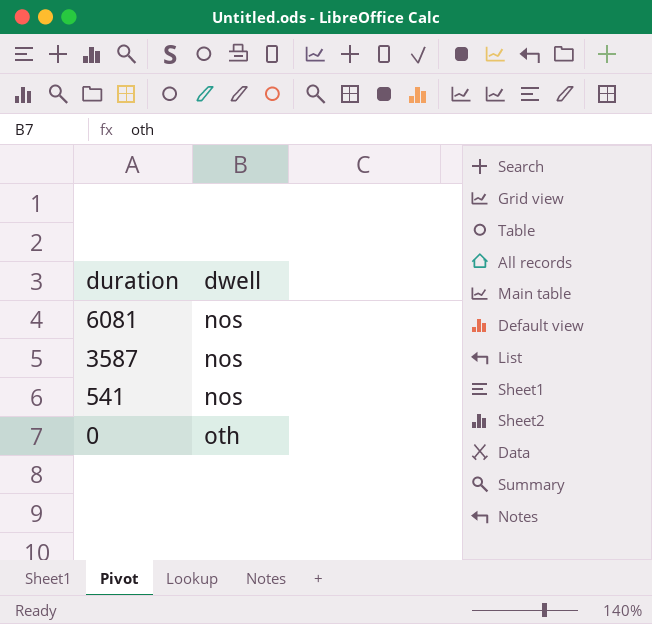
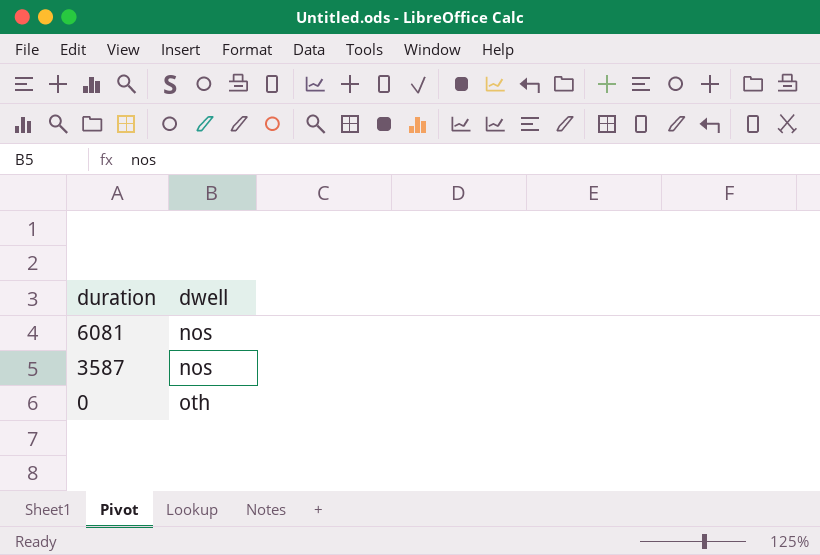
row 541: nos -> none

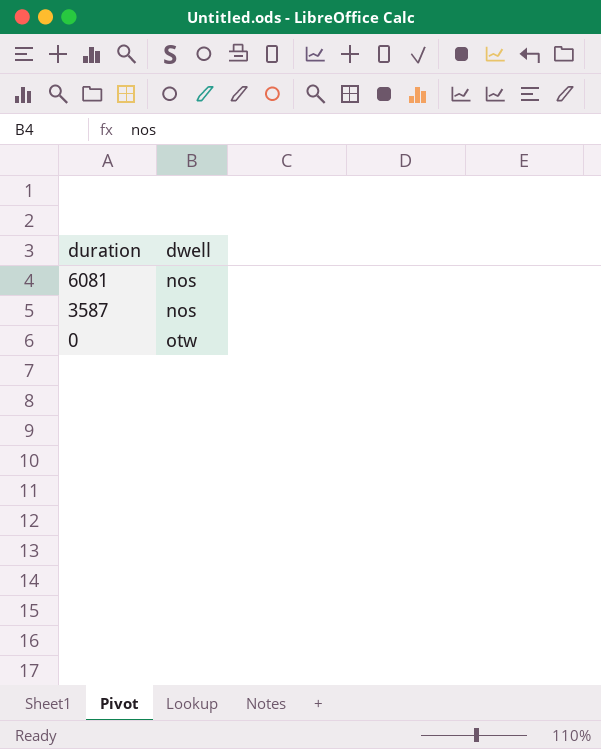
0 | dwell: oth -> otw

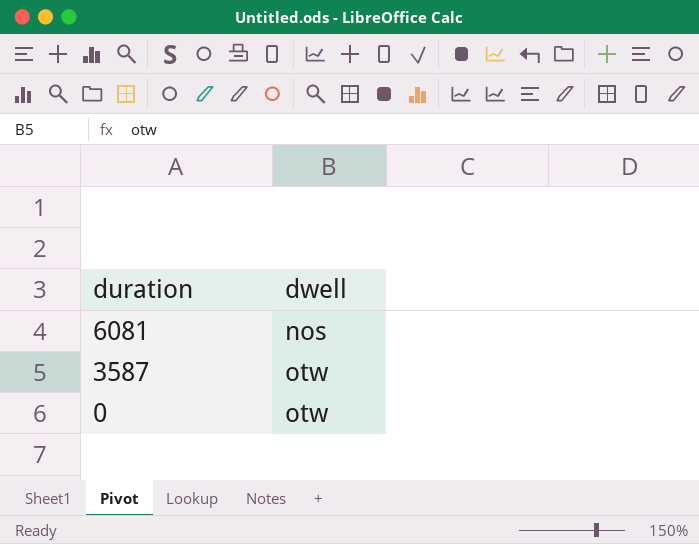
3587 | dwell: nos -> otw

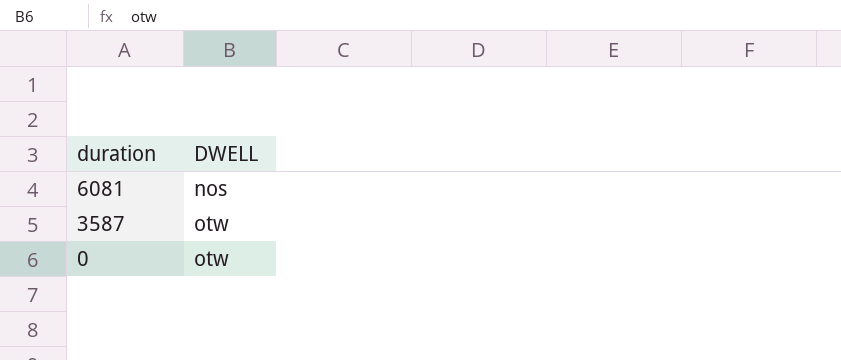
column name: dwell -> DWELL

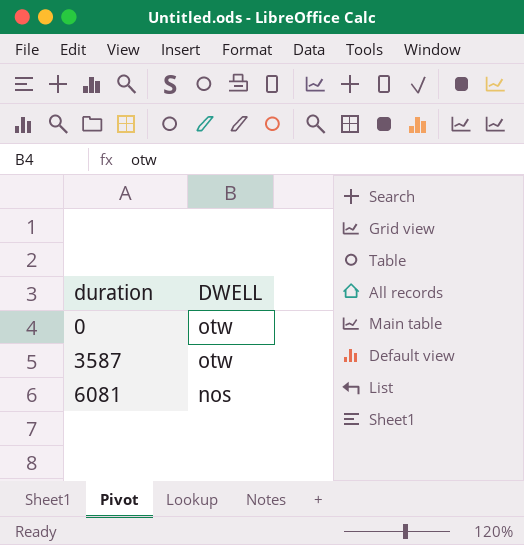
row order: duration descending -> duration ascending

